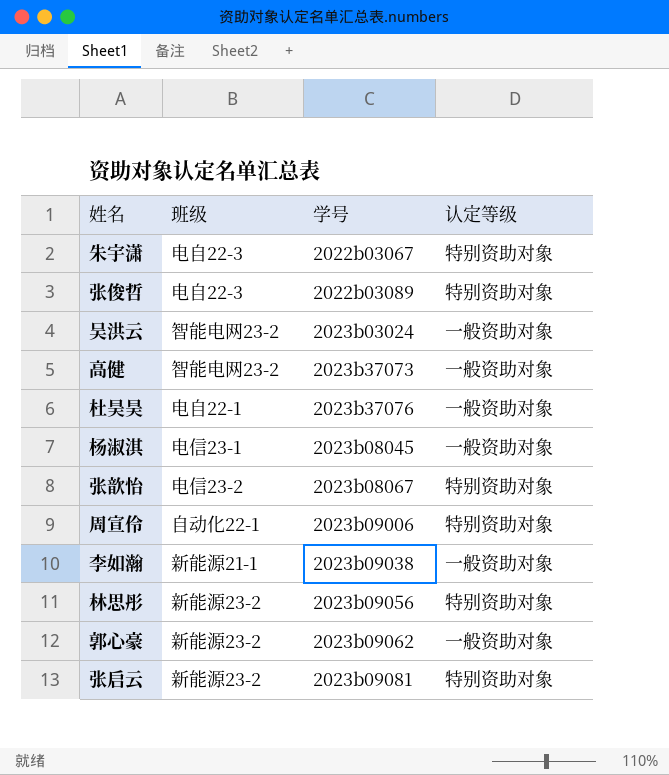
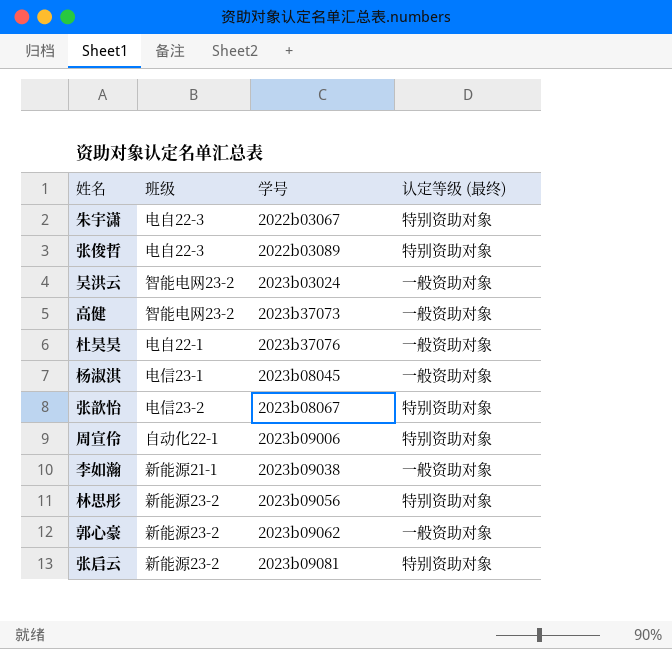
column name: 认定等级 -> 认定等级 (最终)

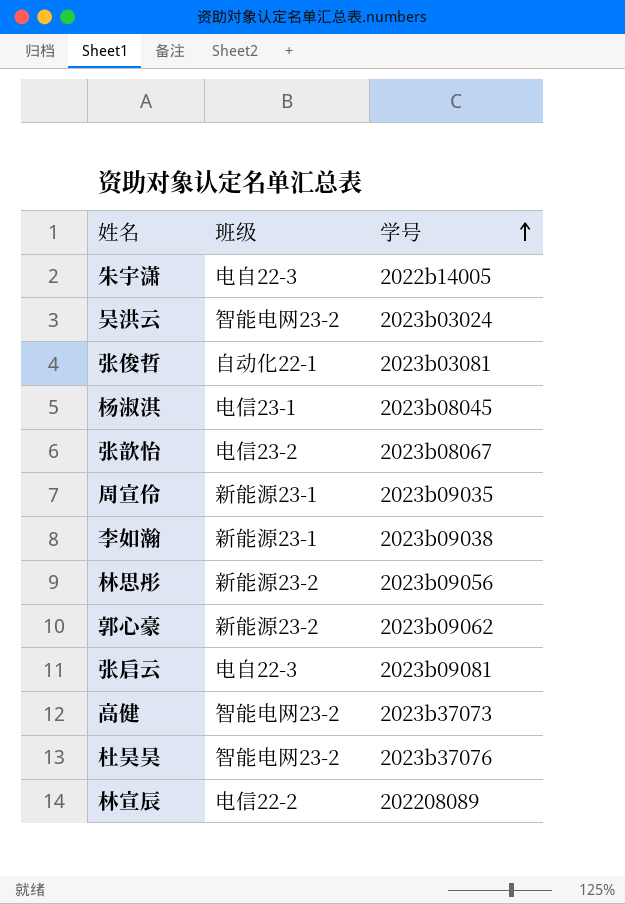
row order: none -> 学号 ascending
column 认定等级 (最终) | position: 4 -> none
朱宇潇 | 学号: 2022b03067 -> 2022b14005
张俊哲 | 班级: 电自22-3 -> 自动化22-1
张俊哲 | 学号: 2022b03089 -> 2023b03081
周宣伶 | 班级: 自动化22-1 -> 新能源23-1
周宣伶 | 学号: 2023b09006 -> 2023b09035
李如瀚 | 班级: 新能源21-1 -> 新能源23-1
张启云 | 班级: 新能源23-2 -> 电自22-3
杜昊昊 | 班级: 电自22-1 -> 智能电网23-2
row 林宣辰: none -> 电信22-2 | 202208089

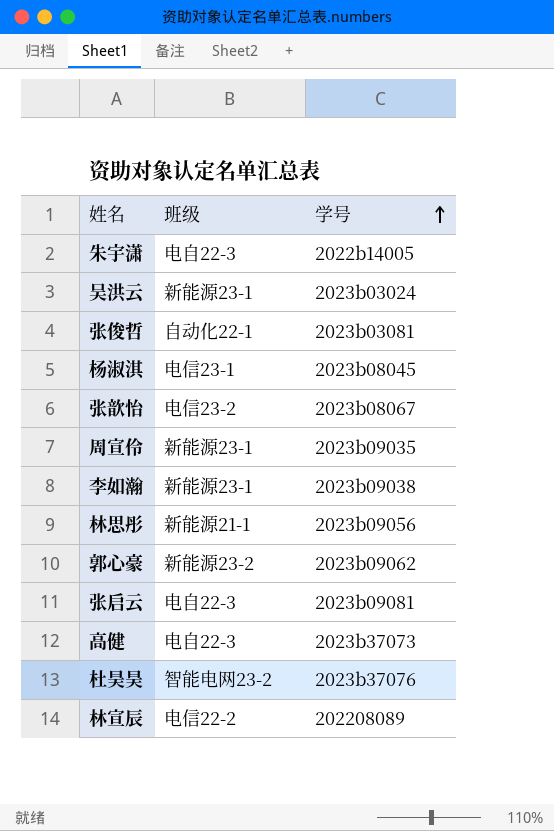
吴洪云 | 班级: 智能电网23-2 -> 新能源23-1
林思彤 | 班级: 新能源23-2 -> 新能源21-1
高健 | 班级: 智能电网23-2 -> 电自22-3

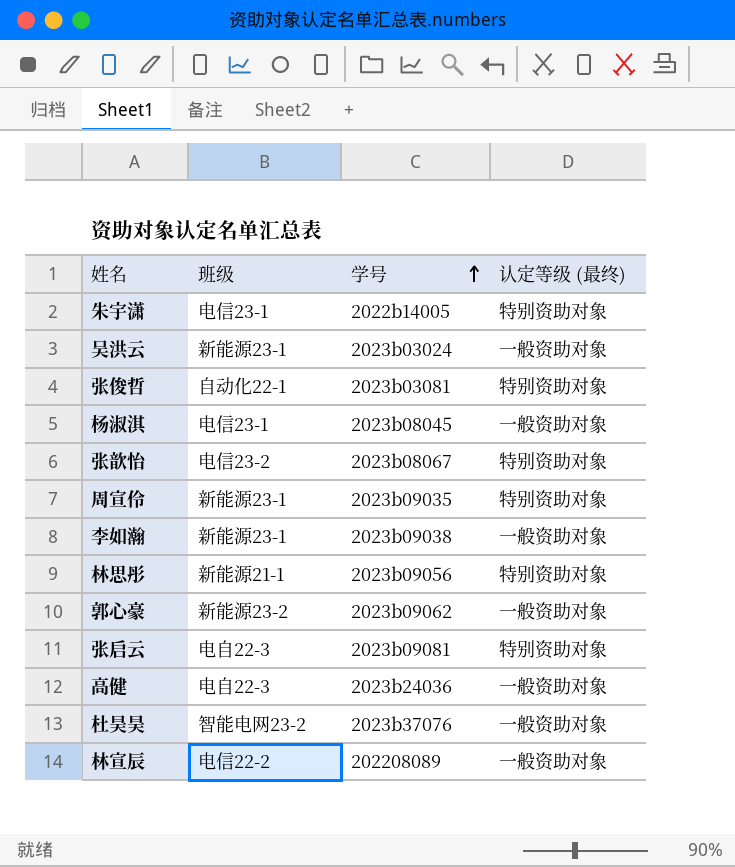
column 认定等级 (最终) | position: none -> 4
朱宇潇 | 班级: 电自22-3 -> 电信23-1
高健 | 学号: 2023b37073 -> 2023b24036

